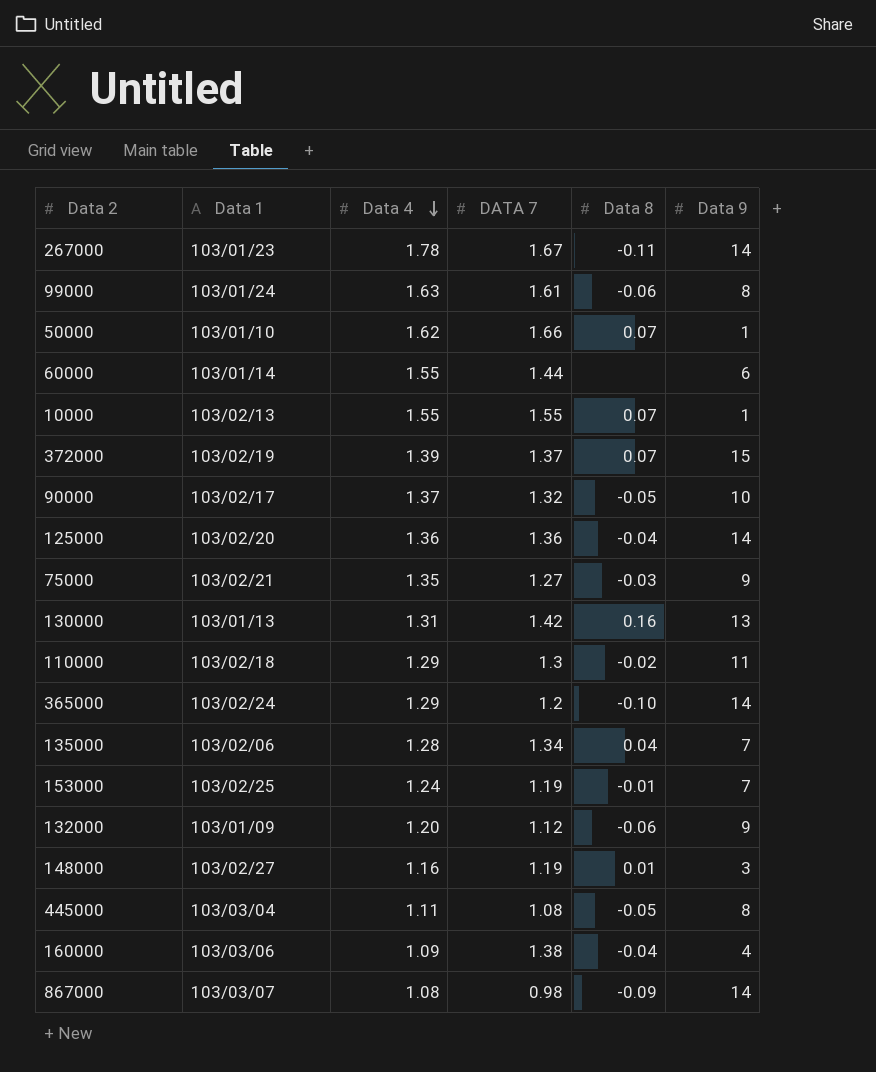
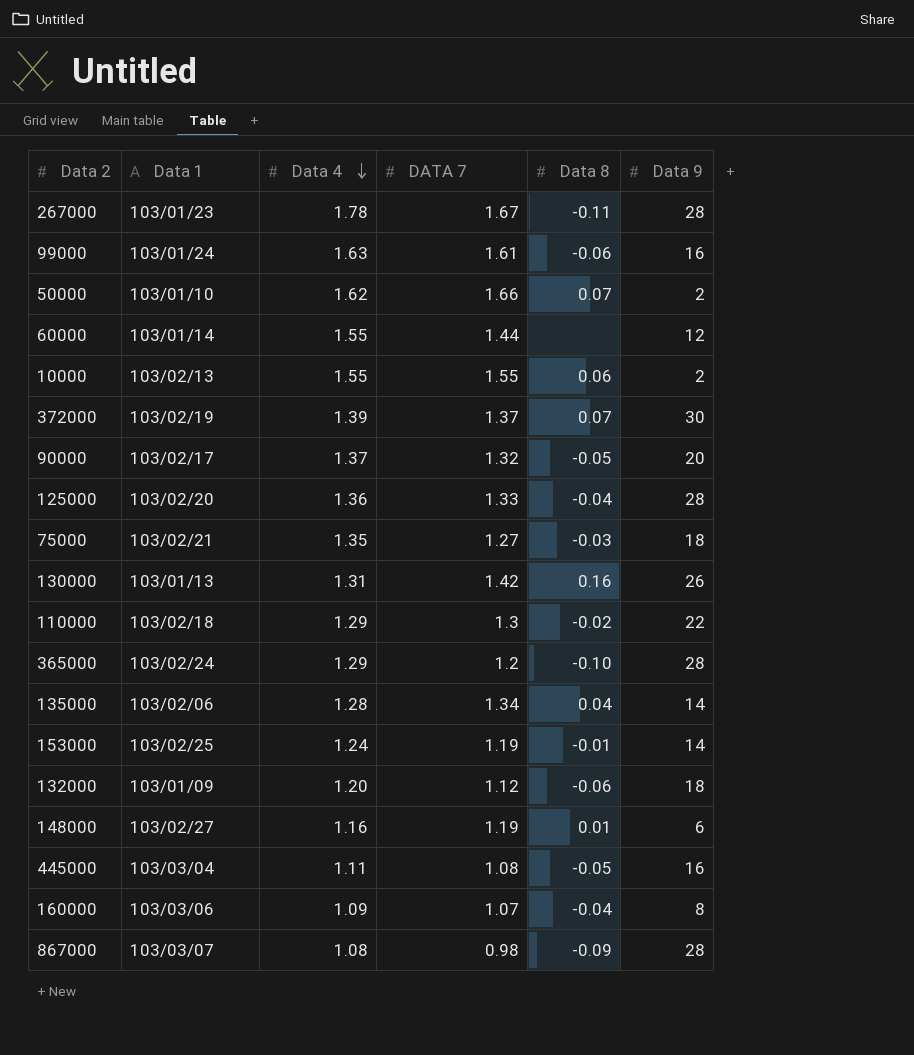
267000 | Data 9: 14 -> 28
99000 | Data 9: 8 -> 16
50000 | Data 9: 1 -> 2
60000 | Data 9: 6 -> 12
10000 | Data 8: 0.07 -> 0.06
10000 | Data 9: 1 -> 2
372000 | Data 9: 15 -> 30
90000 | Data 9: 10 -> 20
125000 | DATA 7: 1.36 -> 1.33
125000 | Data 9: 14 -> 28
75000 | Data 9: 9 -> 18
130000 | Data 9: 13 -> 26
110000 | Data 9: 11 -> 22
365000 | Data 9: 14 -> 28
135000 | Data 9: 7 -> 14
153000 | Data 9: 7 -> 14
132000 | Data 9: 9 -> 18
148000 | Data 9: 3 -> 6
445000 | Data 9: 8 -> 16
160000 | DATA 7: 1.38 -> 1.07
160000 | Data 9: 4 -> 8
867000 | Data 9: 14 -> 28

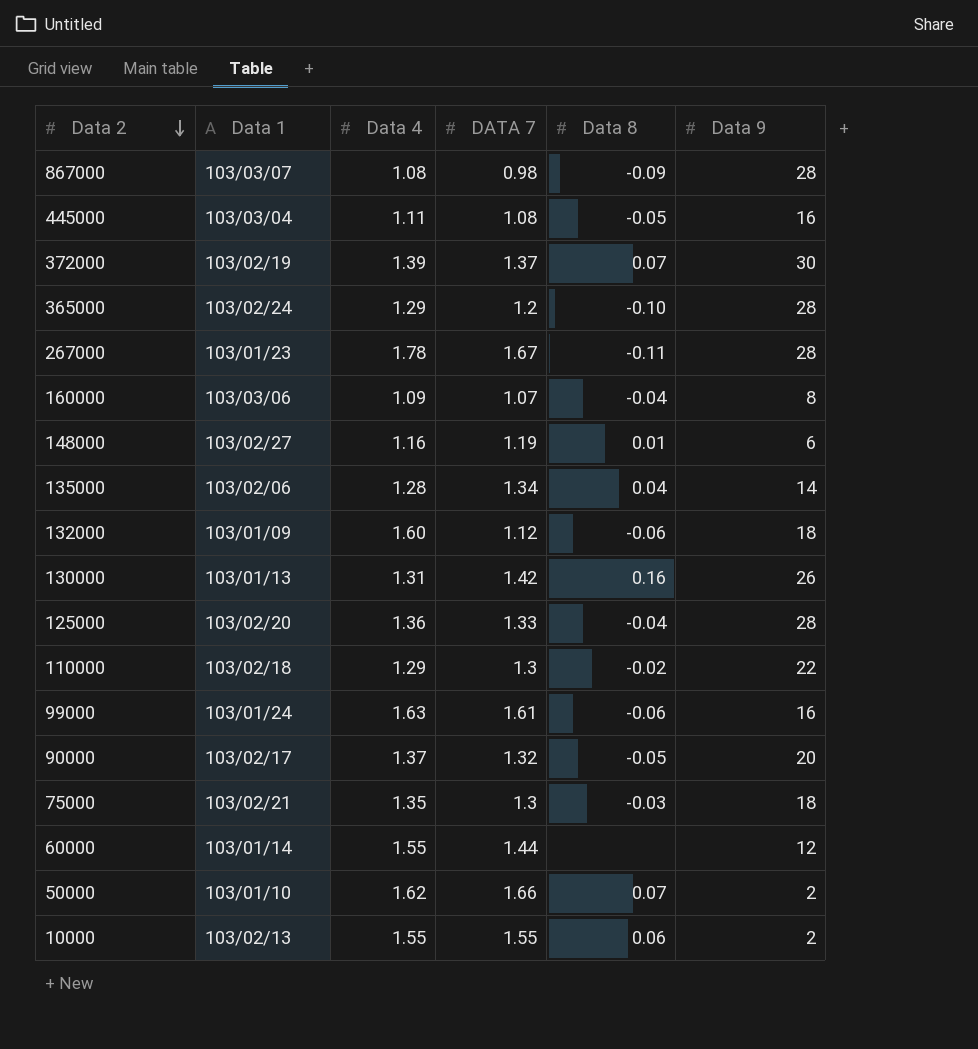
row order: Data 4 descending -> Data 2 descending
row 153000: 103/02/25 | 1.24 | 1.19 | -0.01 | 14 -> none
132000 | Data 4: 1.20 -> 1.60
75000 | DATA 7: 1.27 -> 1.3

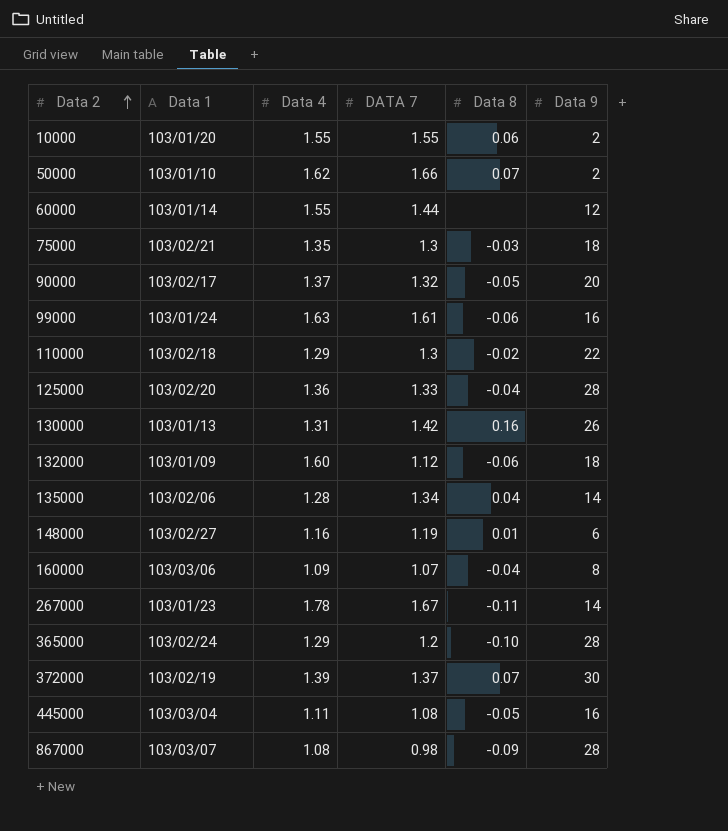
row order: Data 2 descending -> Data 2 ascending
10000 | Data 1: 103/02/13 -> 103/01/20
267000 | Data 9: 28 -> 14

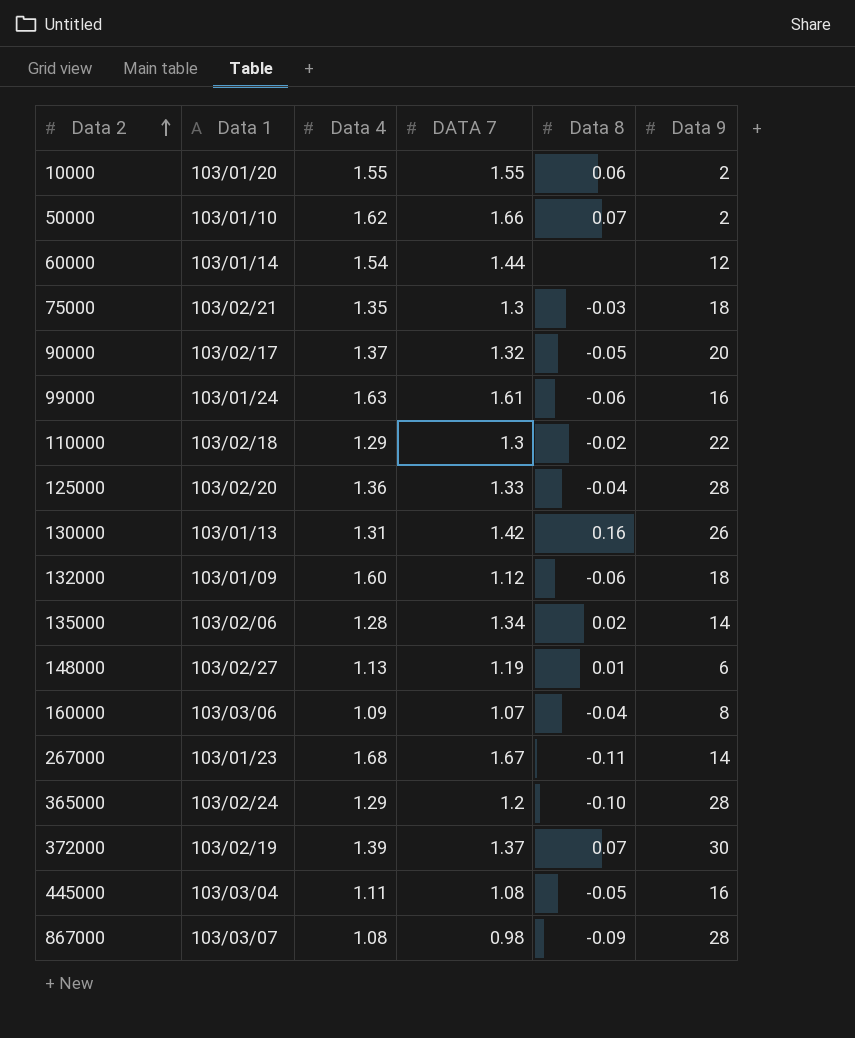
60000 | Data 4: 1.55 -> 1.54
135000 | Data 8: 0.04 -> 0.02
148000 | Data 4: 1.16 -> 1.13
267000 | Data 4: 1.78 -> 1.68

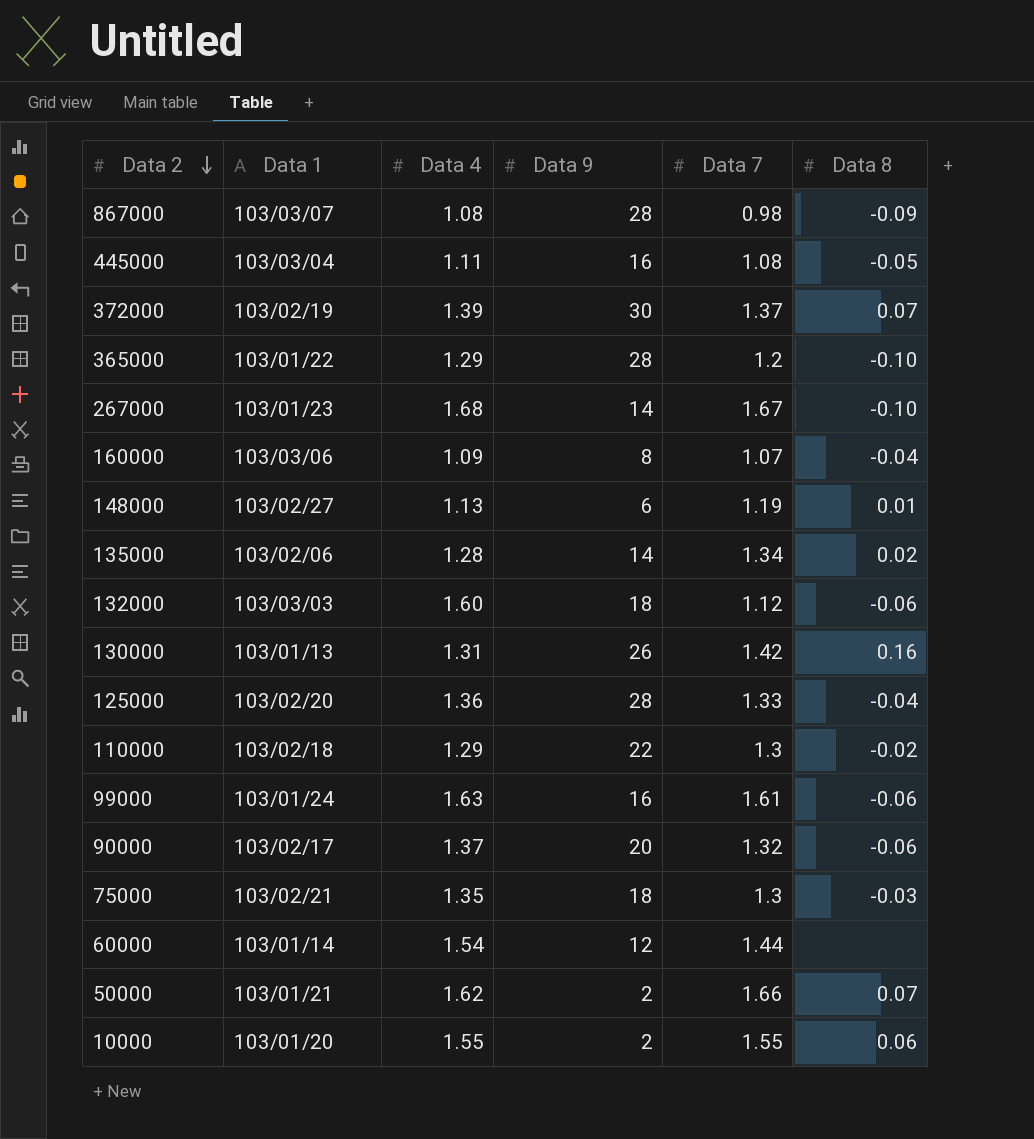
row order: Data 2 ascending -> Data 2 descending
column Data 9 | position: 6 -> 4
column name: DATA 7 -> Data 7
365000 | Data 1: 103/02/24 -> 103/01/22
267000 | Data 8: -0.11 -> -0.10
132000 | Data 1: 103/01/09 -> 103/03/03
90000 | Data 8: -0.05 -> -0.06
50000 | Data 1: 103/01/10 -> 103/01/21

